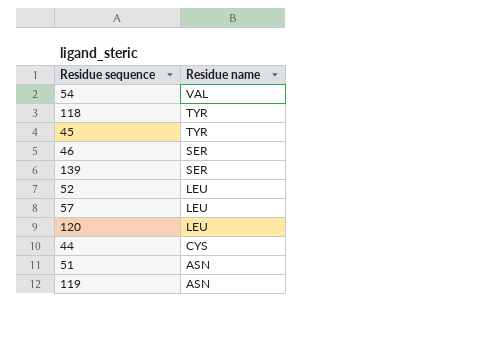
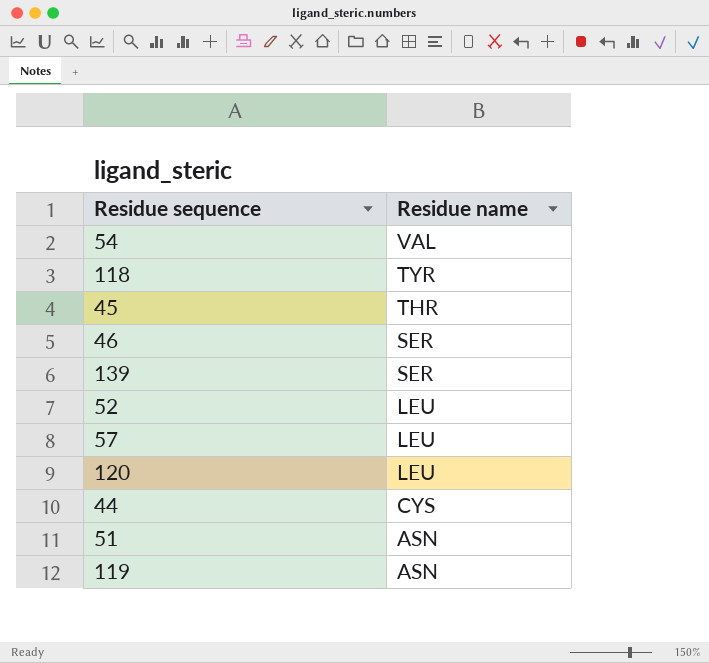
45 | Residue name: TYR -> THR

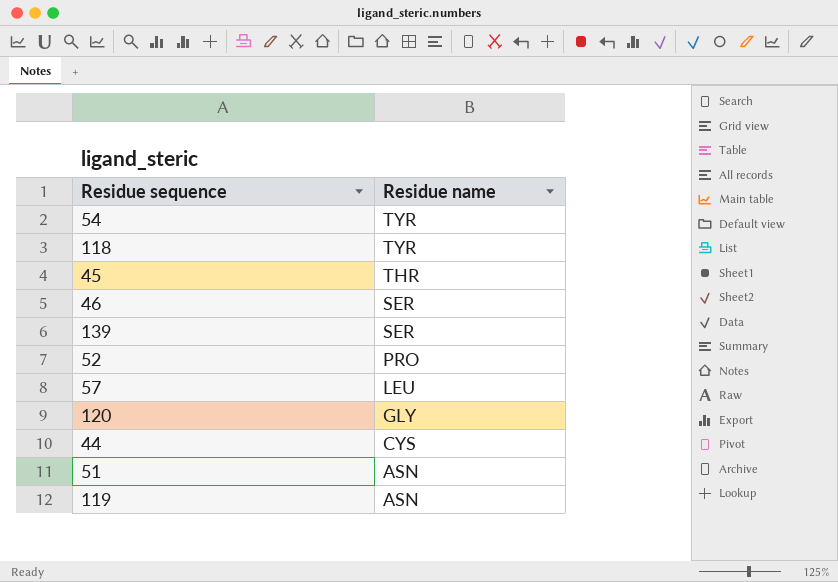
54 | Residue name: VAL -> TYR
52 | Residue name: LEU -> PRO
120 | Residue name: LEU -> GLY

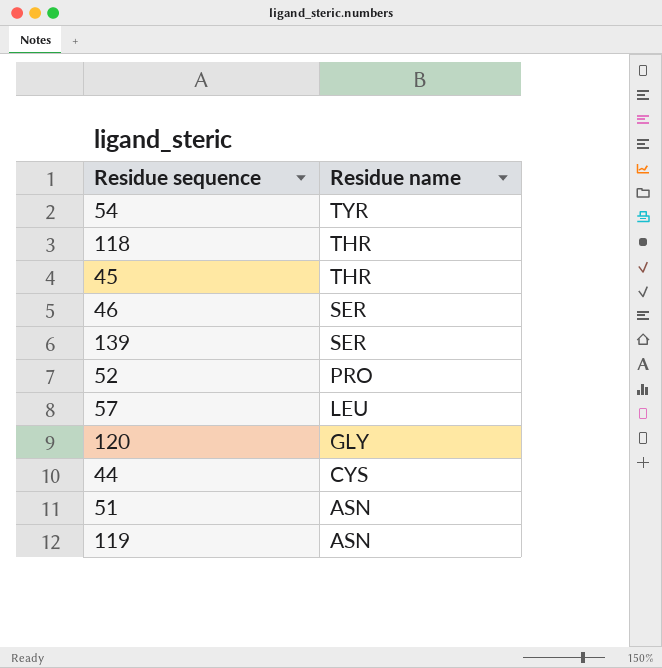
118 | Residue name: TYR -> THR

